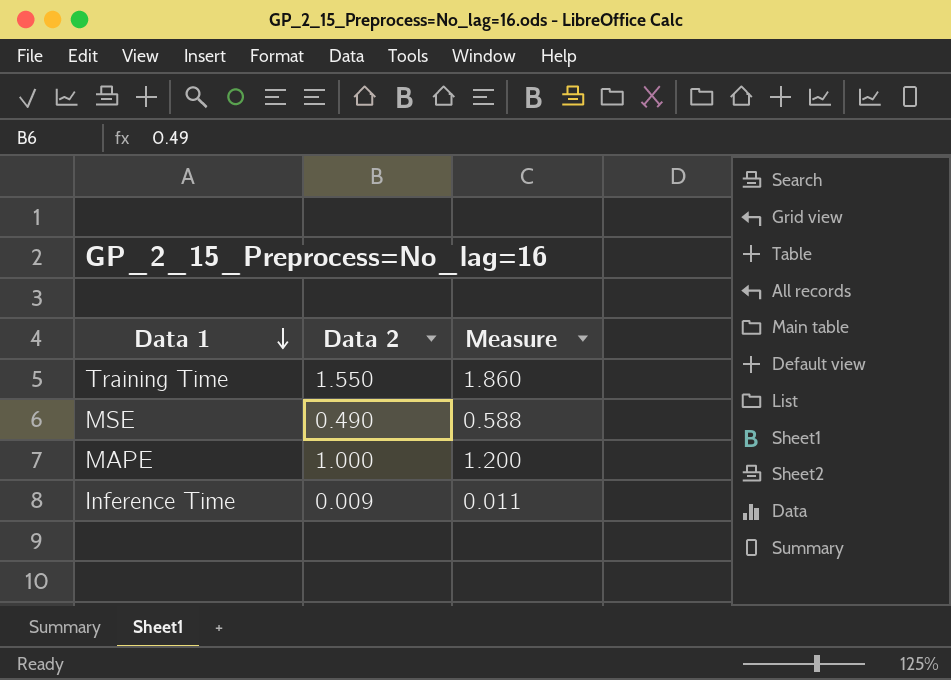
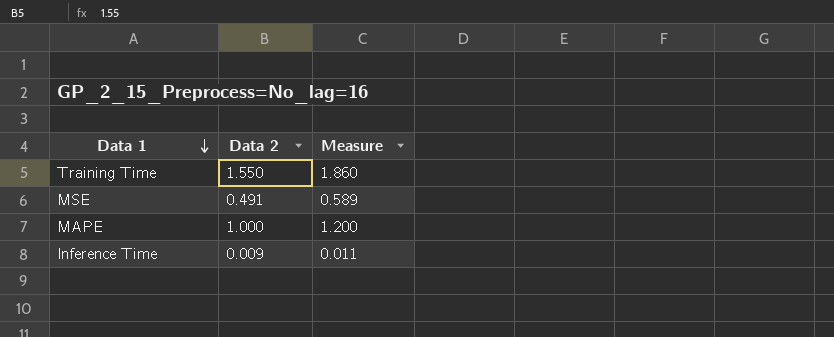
MSE | Data 2: 0.490 -> 0.491
MSE | Measure: 0.588 -> 0.589

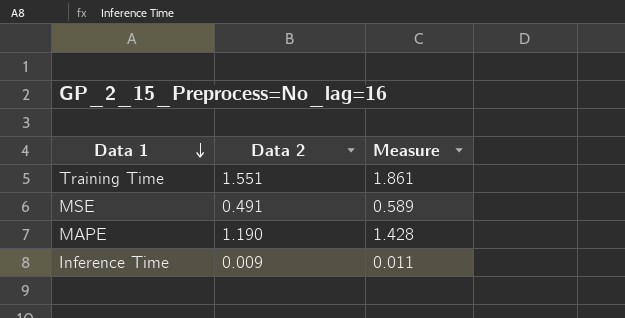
Training Time | Data 2: 1.550 -> 1.551
Training Time | Measure: 1.860 -> 1.861
MAPE | Data 2: 1.000 -> 1.190
MAPE | Measure: 1.200 -> 1.428

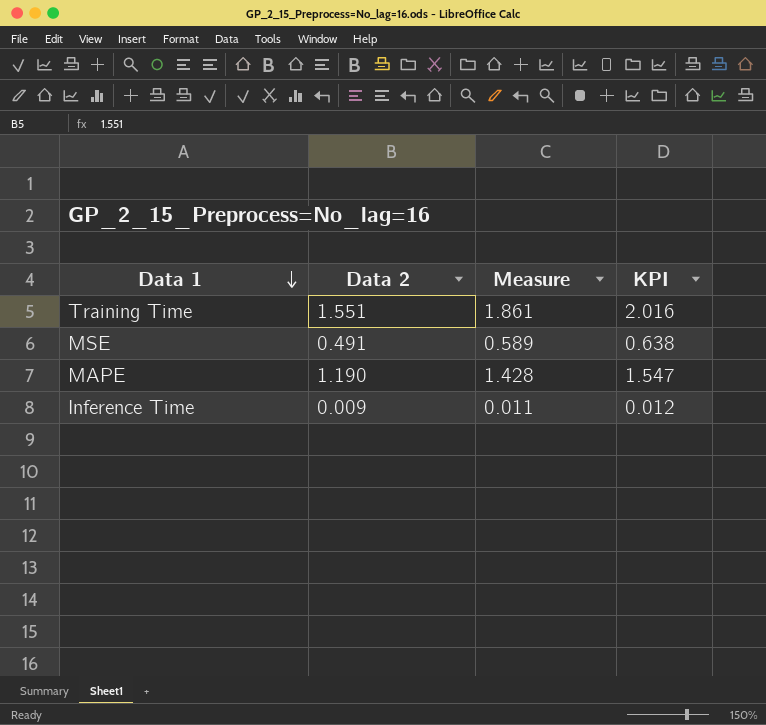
column KPI | formula: none -> [Data 2] * 1.3

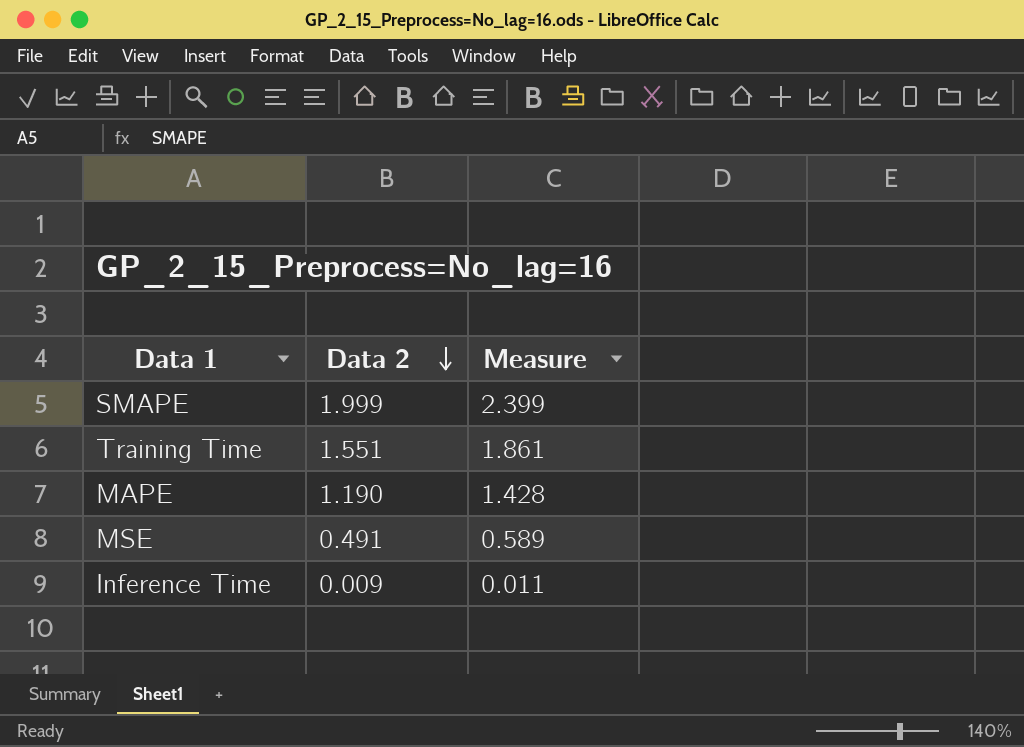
row order: Data 1 descending -> Data 2 descending
column KPI | formula: [Data 2] * 1.3 -> none
row SMAPE: none -> 1.999 | 2.399

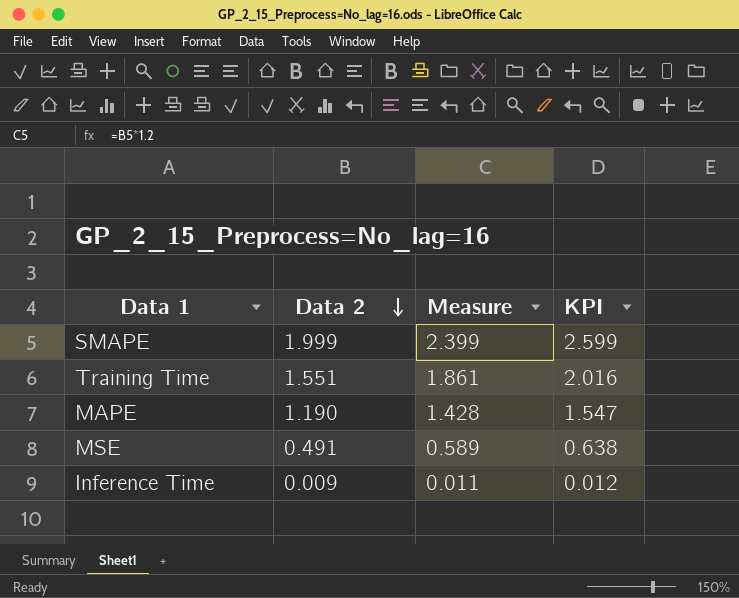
column KPI | formula: none -> [Data 2] * 1.3

